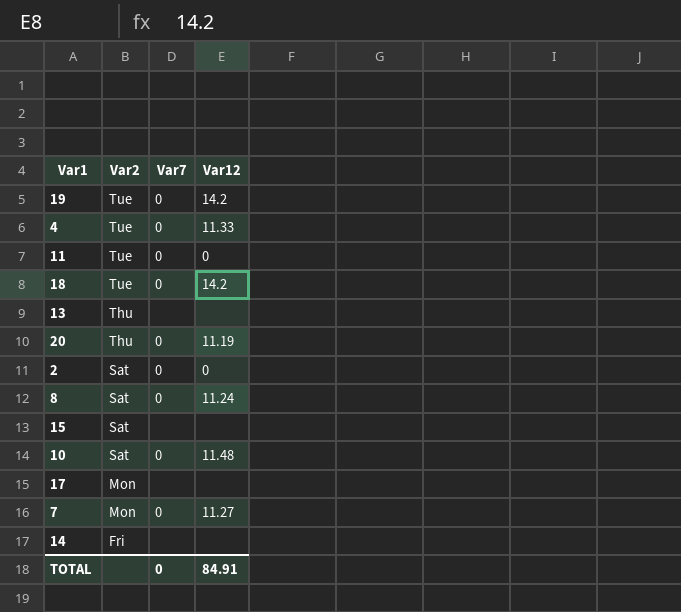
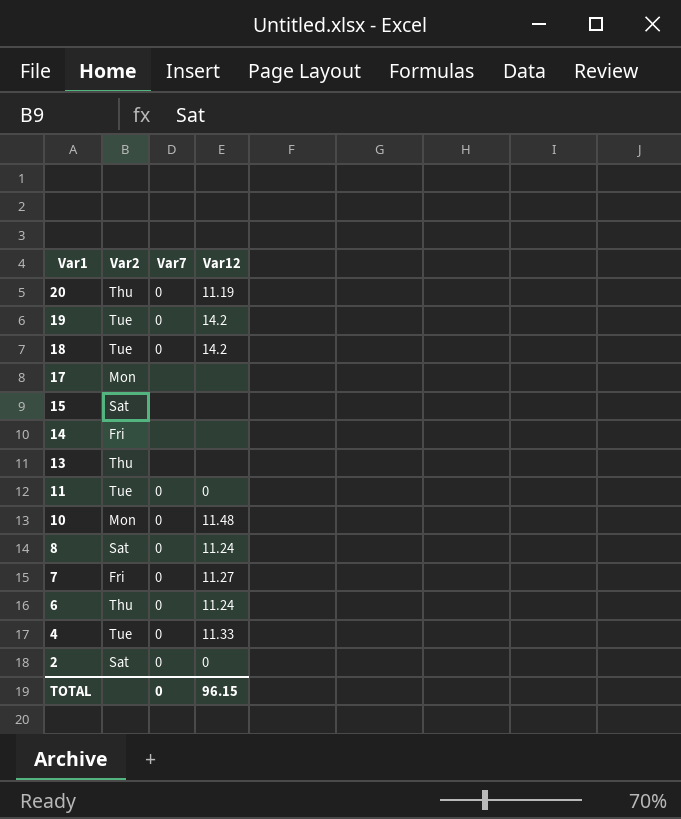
row order: Var2 descending -> Var1 descending
10 | Var2: Sat -> Mon
7 | Var2: Mon -> Fri
row 6: none -> Thu | 0 | 11.24
TOTAL | Var12: 84.91 -> 96.15

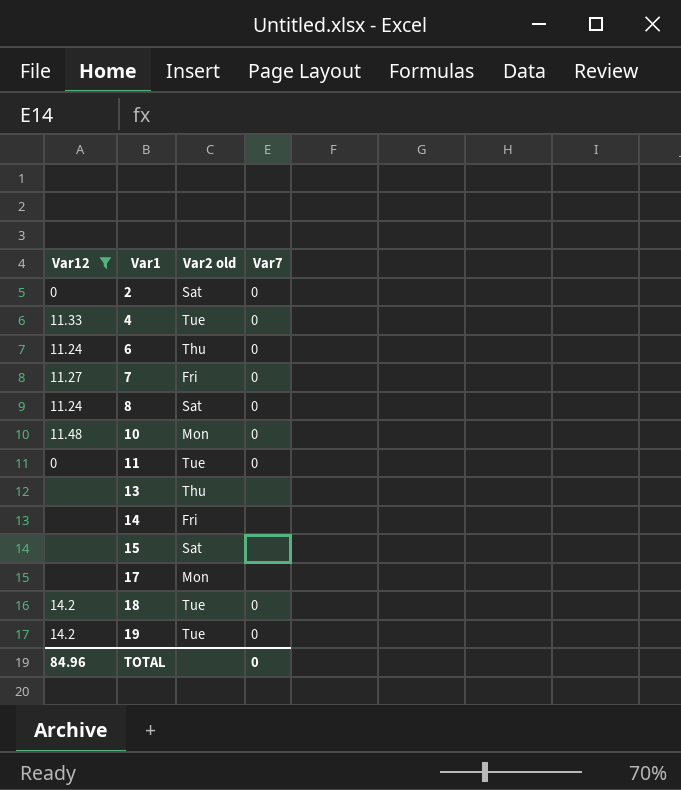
filter: none -> Var12 != 11.19
row order: Var1 descending -> Var1 ascending
column Var12 | position: 4 -> 1
column name: Var2 -> Var2 old
TOTAL | Var12: 96.15 -> 84.96

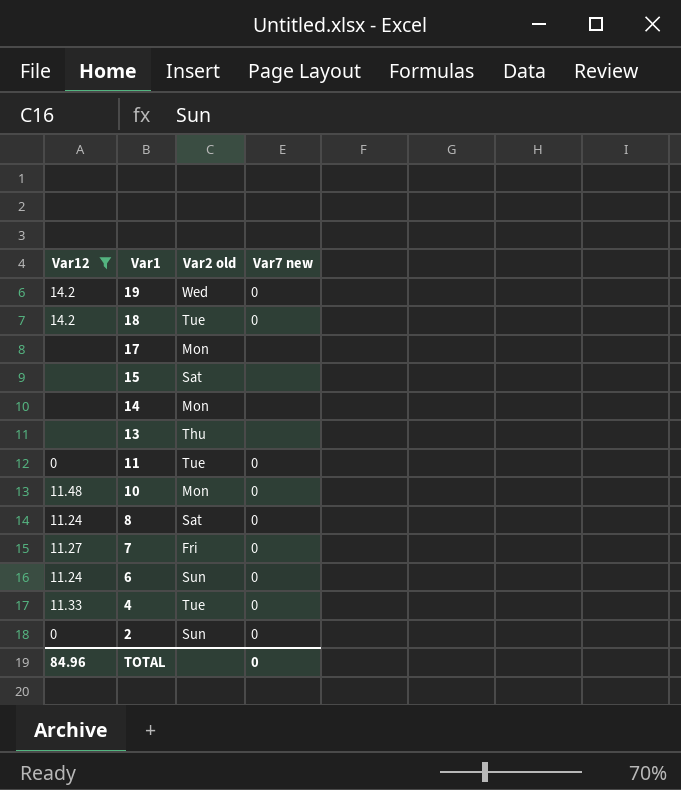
row order: Var1 ascending -> Var1 descending
column name: Var7 -> Var7 new
19 | Var2 old: Tue -> Wed
14 | Var2 old: Fri -> Mon
6 | Var2 old: Thu -> Sun
2 | Var2 old: Sat -> Sun

